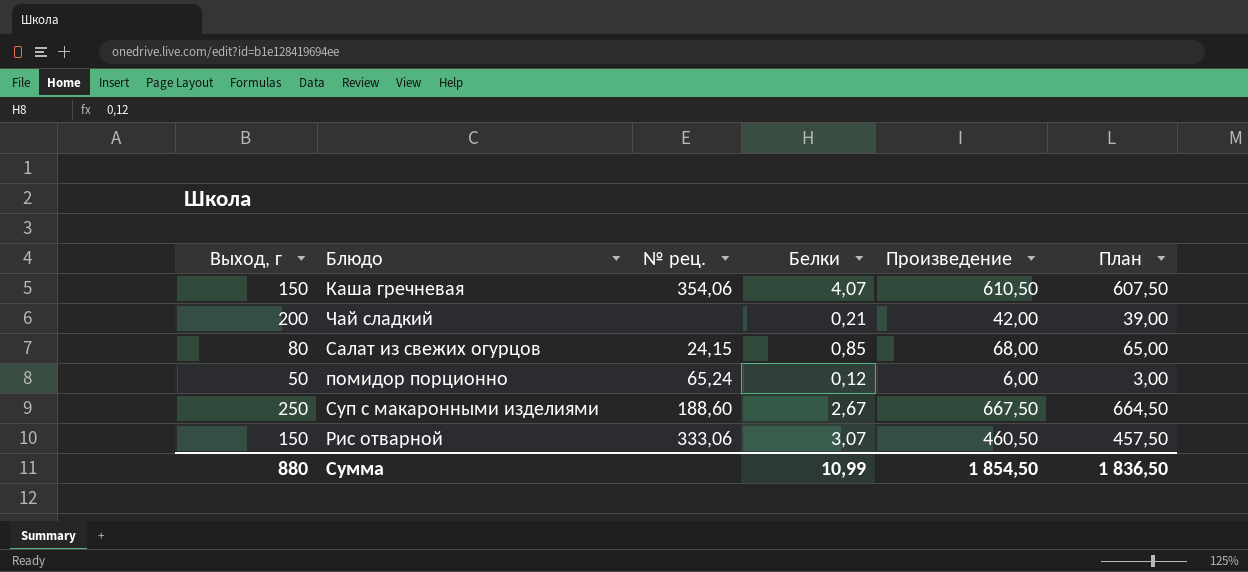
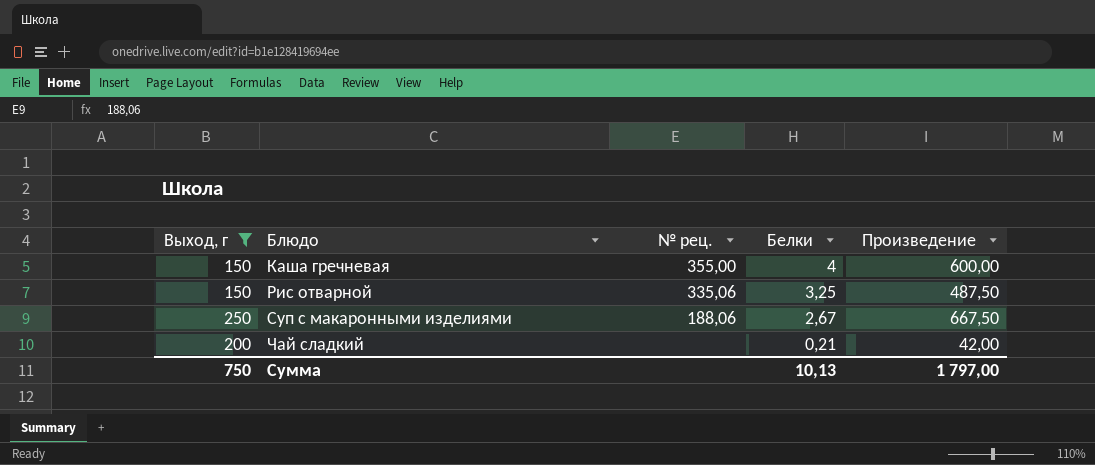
filter: none -> Выход, г >= 150
row order: none -> Блюдо ascending
column План | formula: [Произведение] - 3 -> none
Каша гречневая | № рец.: 354,06 -> 355,00
Каша гречневая | Белки: 4,07 -> 4
Каша гречневая | Произведение: 610,50 -> 600,00
Рис отварной | № рец.: 333,06 -> 335,06
Рис отварной | Белки: 3,07 -> 3,25
Рис отварной | Произведение: 460,50 -> 487,50
Суп с макаронными изделиями | № рец.: 188,60 -> 188,06
Сумма | Выход, г: 880 -> 750
Сумма | Белки: 10,99 -> 10,13
Сумма | Произведение: 1 854,50 -> 1 797,00

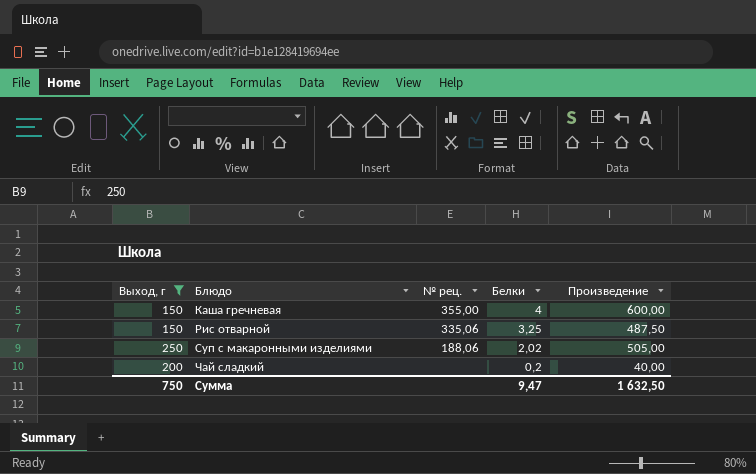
Суп с макаронными изделиями | Белки: 2,67 -> 2,02
Суп с макаронными изделиями | Произведение: 667,50 -> 505,00
Чай сладкий | Белки: 0,21 -> 0,2
Чай сладкий | Произведение: 42,00 -> 40,00
Сумма | Белки: 10,13 -> 9,47
Сумма | Произведение: 1 797,00 -> 1 632,50

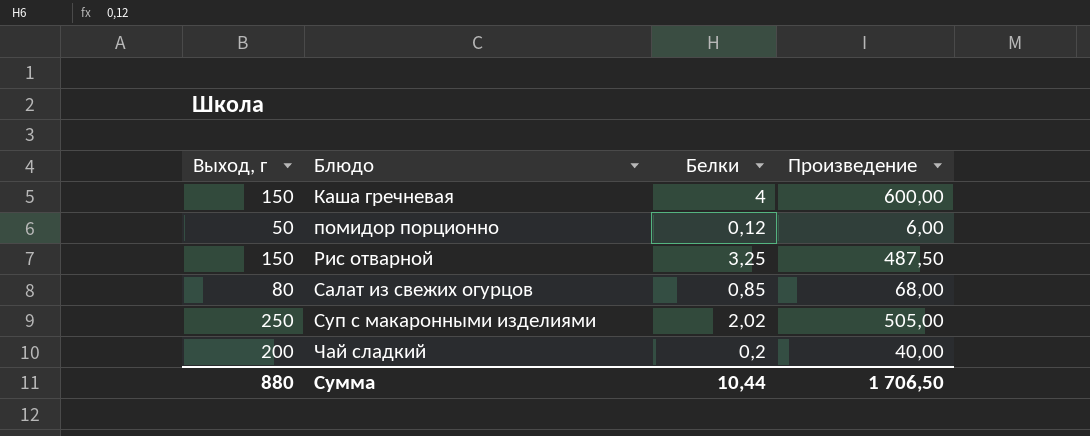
filter: Выход, г >= 150 -> none
column № рец. | position: 3 -> none
Сумма | Выход, г: 750 -> 880
Сумма | Белки: 9,47 -> 10,44
Сумма | Произведение: 1 632,50 -> 1 706,50

